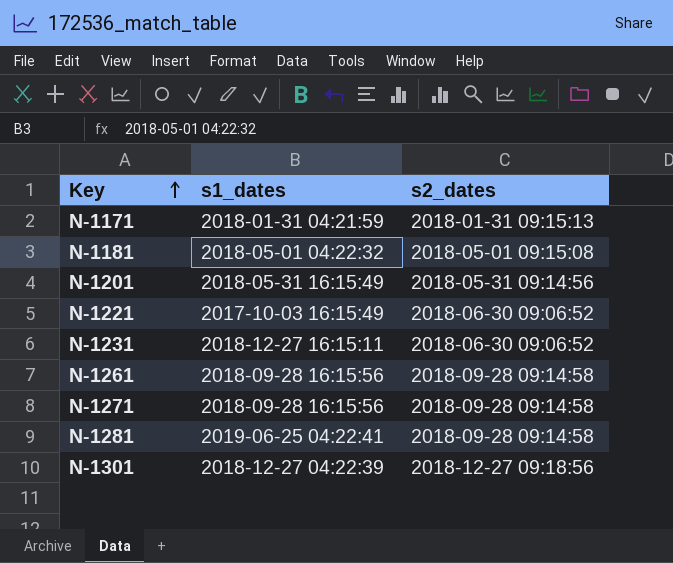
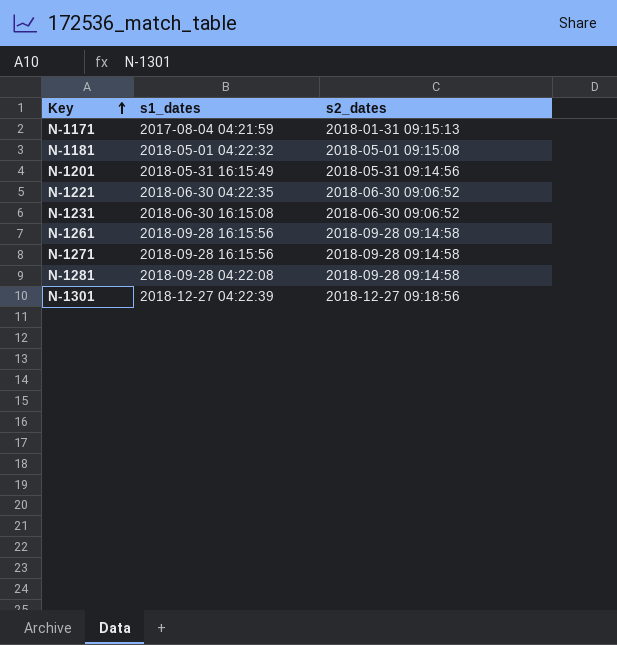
N-1171 | s1_dates: 2018-01-31 04:21:59 -> 2017-08-04 04:21:59
N-1221 | s1_dates: 2017-10-03 16:15:49 -> 2018-06-30 04:22:35
N-1231 | s1_dates: 2018-12-27 16:15:11 -> 2018-06-30 16:15:08
N-1281 | s1_dates: 2019-06-25 04:22:41 -> 2018-09-28 04:22:08

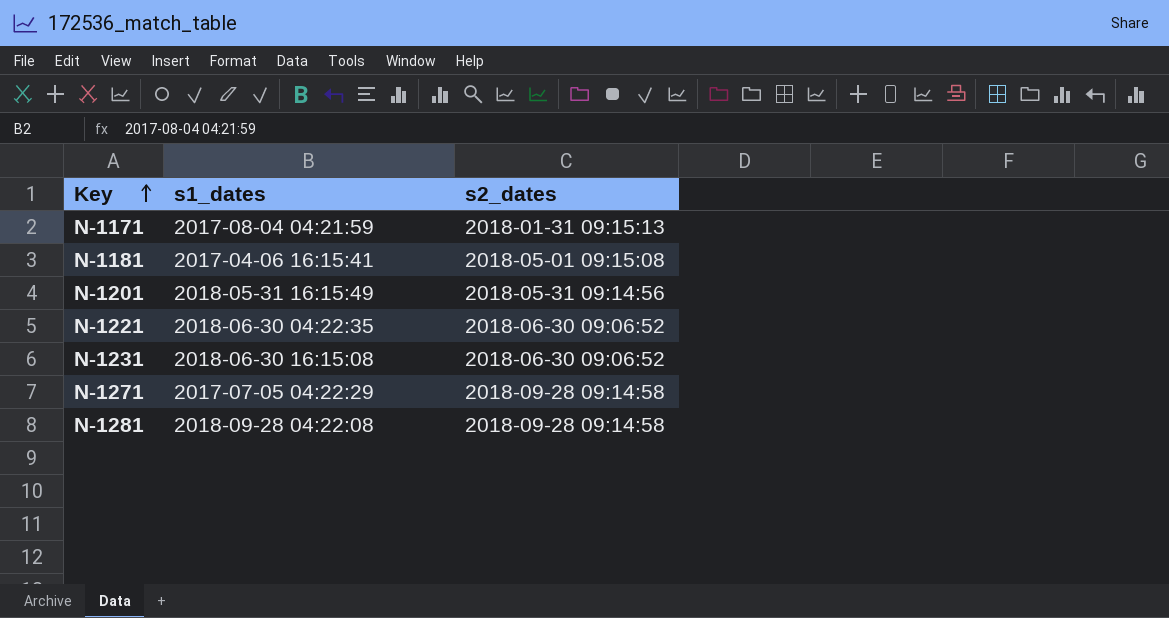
row N-1261: 2018-09-28 16:15:56 | 2018-09-28 09:14:58 -> none
row N-1301: 2018-12-27 04:22:39 | 2018-12-27 09:18:56 -> none
N-1181 | s1_dates: 2018-05-01 04:22:32 -> 2017-04-06 16:15:41
N-1271 | s1_dates: 2018-09-28 16:15:56 -> 2017-07-05 04:22:29

